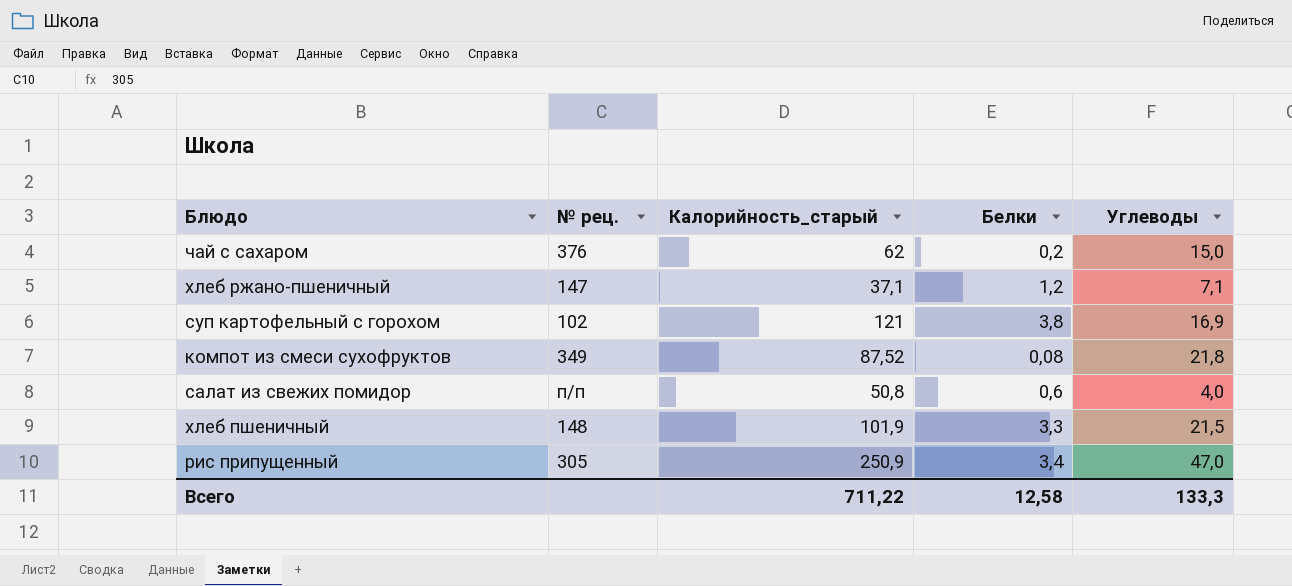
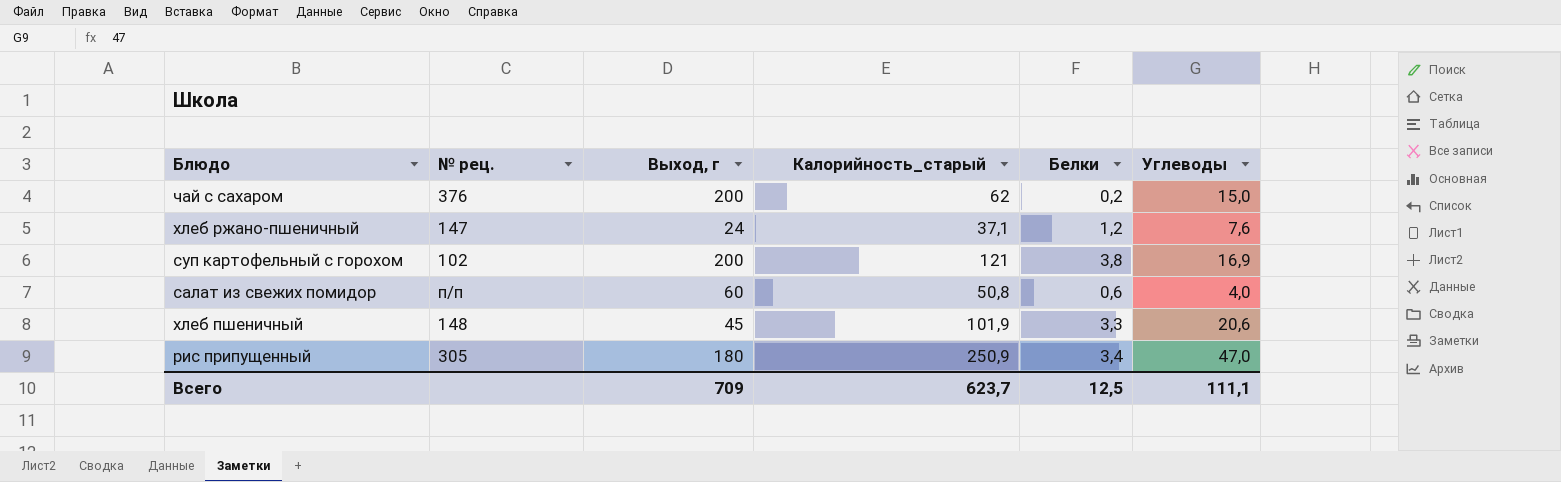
column Выход, г | position: none -> 3
row компот из смеси сухофруктов: 349 | 87,52 | 0,08 | 21,8 -> none
хлеб ржано-пшеничный | Углеводы: 7,1 -> 7,6
хлеб пшеничный | Углеводы: 21,5 -> 20,6
Всего | Калорийность_старый: 711,22 -> 623,7
Всего | Белки: 12,58 -> 12,5
Всего | Углеводы: 133,3 -> 111,1

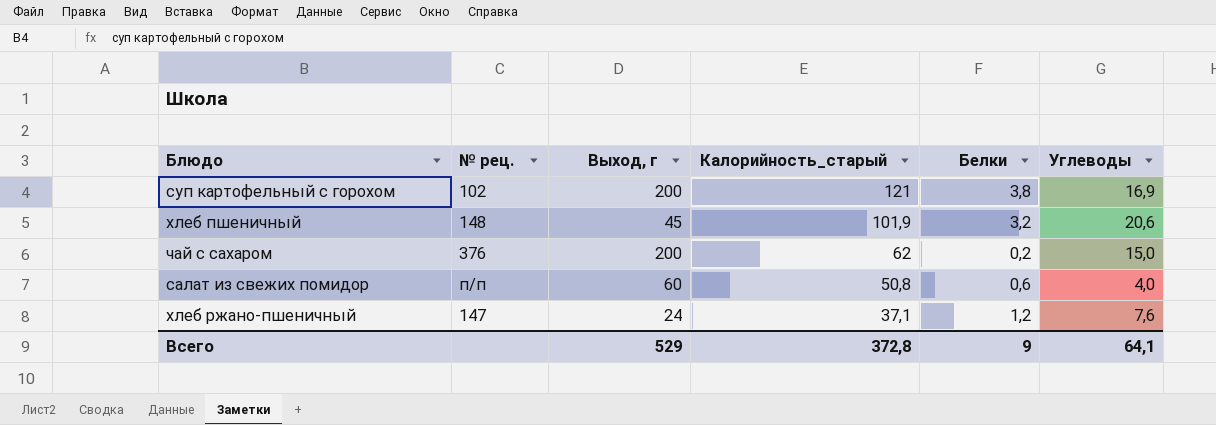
row order: none -> Калорийность_старый descending
row рис припущенный: 305 | 180 | 250,9 | 3,4 | 47,0 -> none
хлеб пшеничный | Белки: 3,3 -> 3,2
Всего | Выход, г: 709 -> 529
Всего | Калорийность_старый: 623,7 -> 372,8
Всего | Белки: 12,5 -> 9
Всего | Углеводы: 111,1 -> 64,1

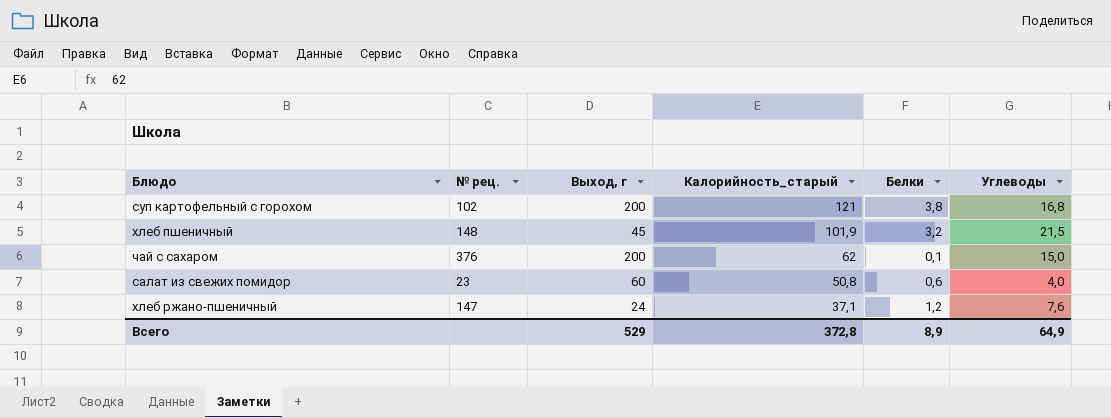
суп картофельный с горохом | Углеводы: 16,9 -> 16,8
хлеб пшеничный | Углеводы: 20,6 -> 21,5
чай с сахаром | Белки: 0,2 -> 0,1
салат из свежих помидор | № рец.: п/п -> 23
Всего | Белки: 9 -> 8,9
Всего | Углеводы: 64,1 -> 64,9

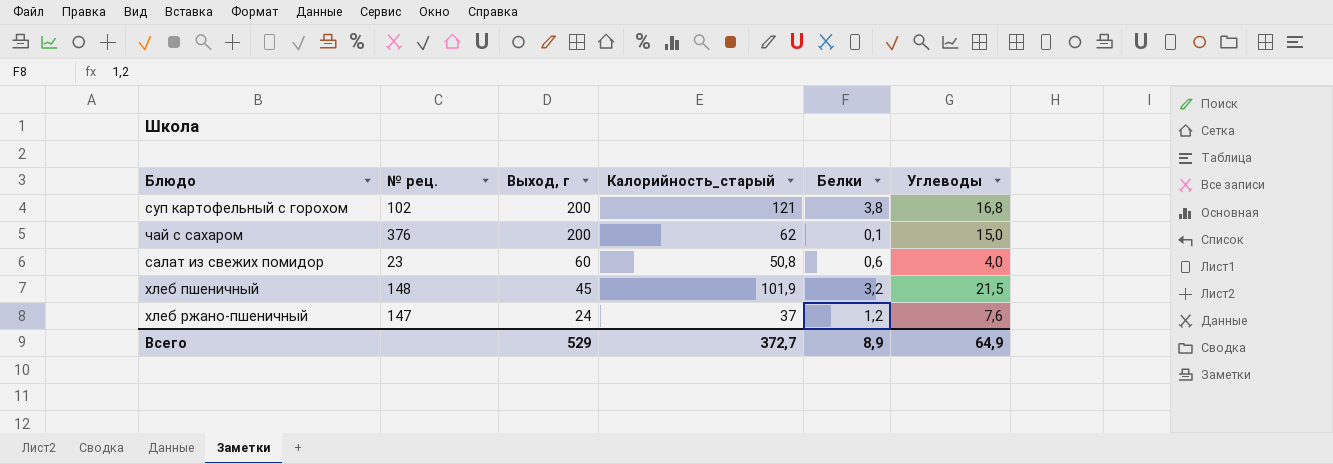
row order: Калорийность_старый descending -> Выход, г descending
хлеб ржано-пшеничный | Калорийность_старый: 37,1 -> 37
Всего | Калорийность_старый: 372,8 -> 372,7

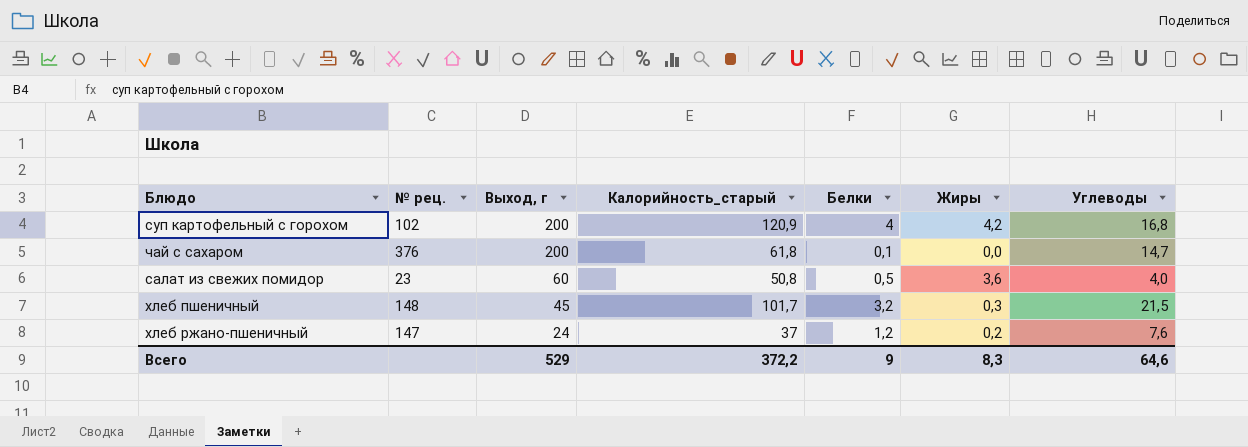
column Жиры | position: none -> 6
суп картофельный с горохом | Калорийность_старый: 121 -> 120,9
суп картофельный с горохом | Белки: 3,8 -> 4
чай с сахаром | Калорийность_старый: 62 -> 61,8
чай с сахаром | Углеводы: 15,0 -> 14,7
салат из свежих помидор | Белки: 0,6 -> 0,5
хлеб пшеничный | Калорийность_старый: 101,9 -> 101,7
Всего | Калорийность_старый: 372,7 -> 372,2
Всего | Белки: 8,9 -> 9
Всего | Углеводы: 64,9 -> 64,6

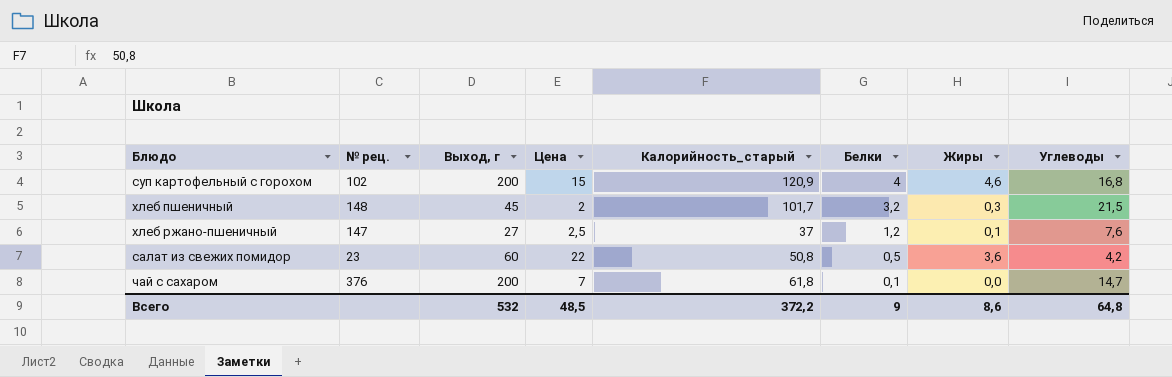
row order: Выход, г descending -> Белки descending
column Цена | position: none -> 4
суп картофельный с горохом | Жиры: 4,2 -> 4,6
хлеб ржано-пшеничный | Выход, г: 24 -> 27
хлеб ржано-пшеничный | Жиры: 0,2 -> 0,1
салат из свежих помидор | Углеводы: 4,0 -> 4,2
Всего | Выход, г: 529 -> 532
Всего | Жиры: 8,3 -> 8,6
Всего | Углеводы: 64,6 -> 64,8

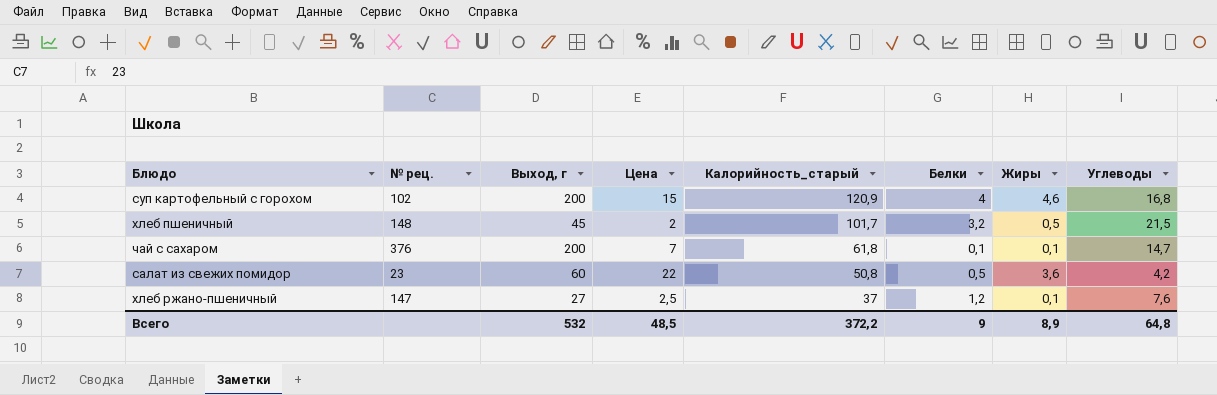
row order: Белки descending -> Калорийность_старый descending
хлеб пшеничный | Жиры: 0,3 -> 0,5
чай с сахаром | Жиры: 0,0 -> 0,1
Всего | Жиры: 8,6 -> 8,9

